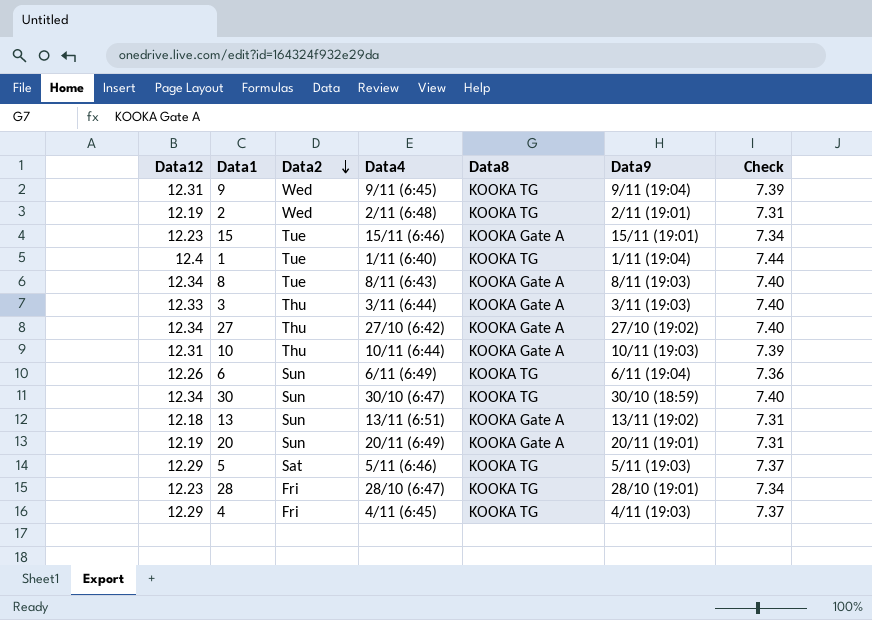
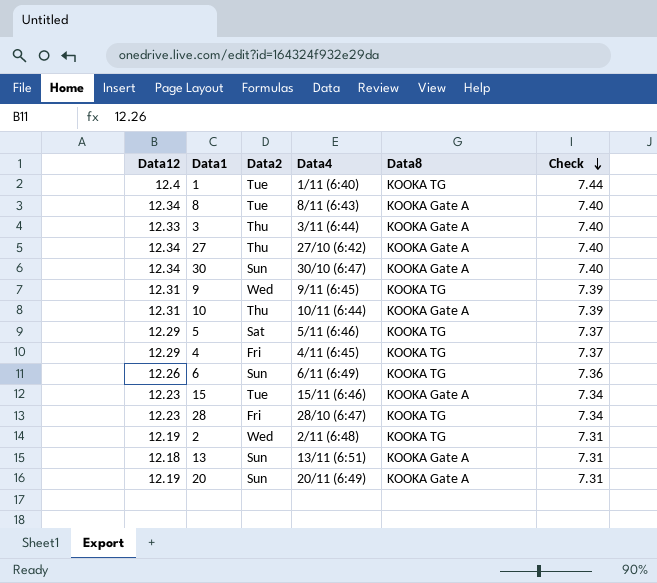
row order: Data2 descending -> Check descending
column Data9 | position: 6 -> none
30 | Data8: KOOKA TG -> KOOKA Gate A

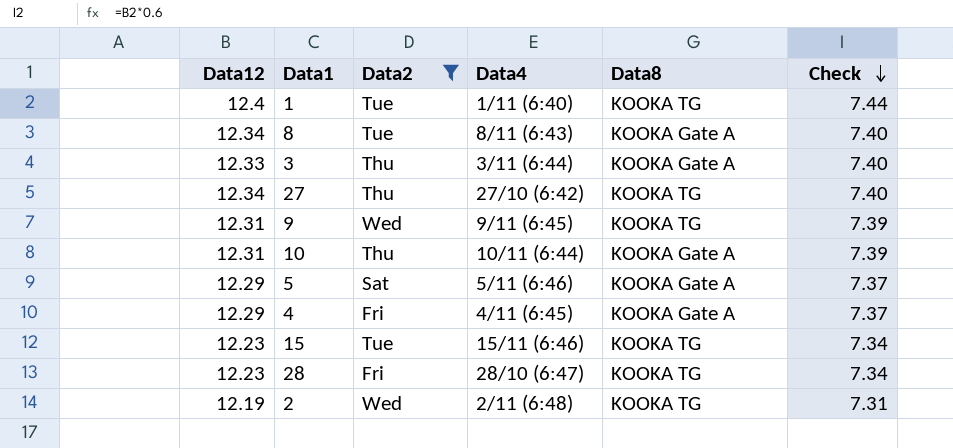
filter: none -> Data2 != Sun
27 | Data8: KOOKA Gate A -> KOOKA TG
5 | Data8: KOOKA TG -> KOOKA Gate A
4 | Data8: KOOKA TG -> KOOKA Gate A
15 | Data8: KOOKA Gate A -> KOOKA TG

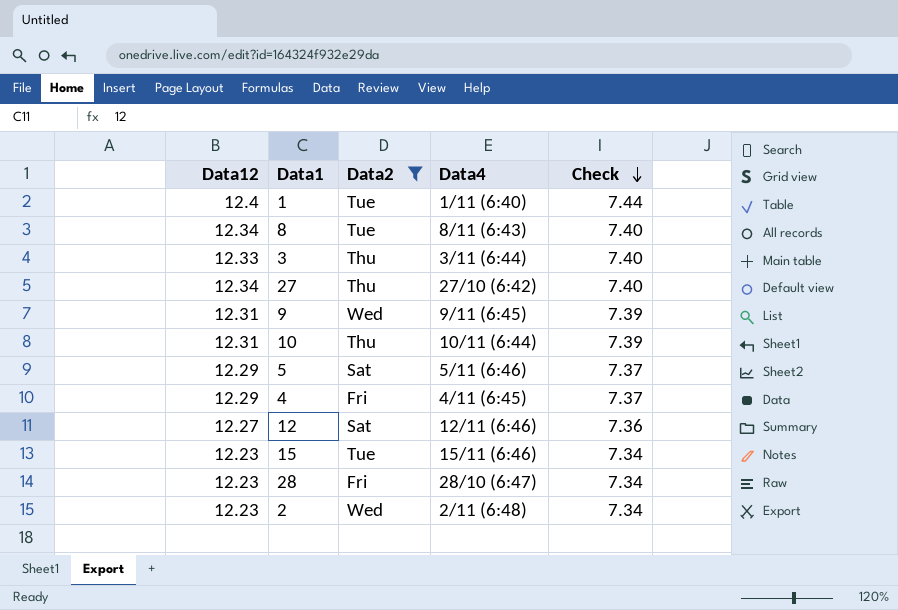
column Data8 | position: 5 -> none
row 12: none -> 12.27 | Sat | 12/11 (6:46) | 7.36
2 | Data12: 12.19 -> 12.23
2 | Check: 7.31 -> 7.34

